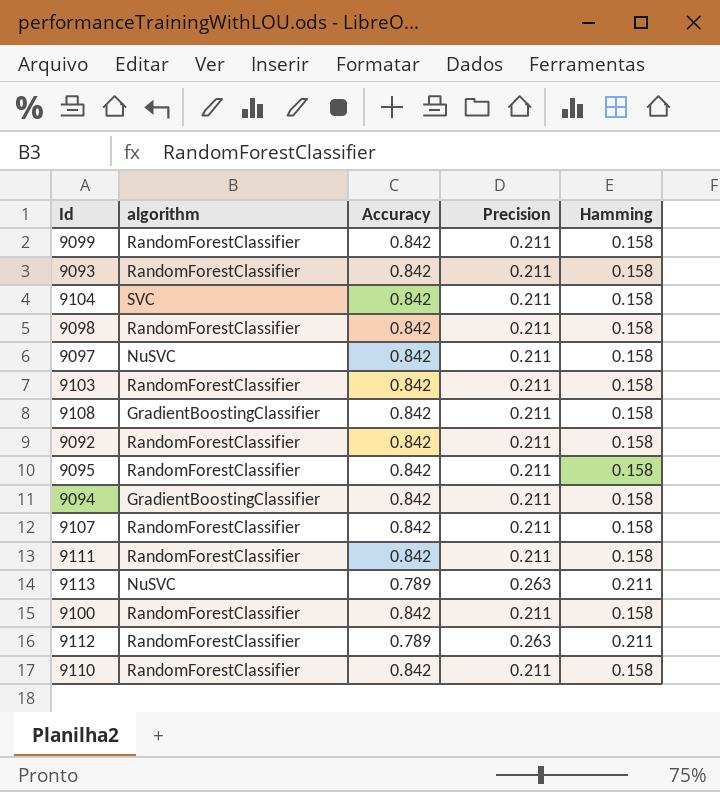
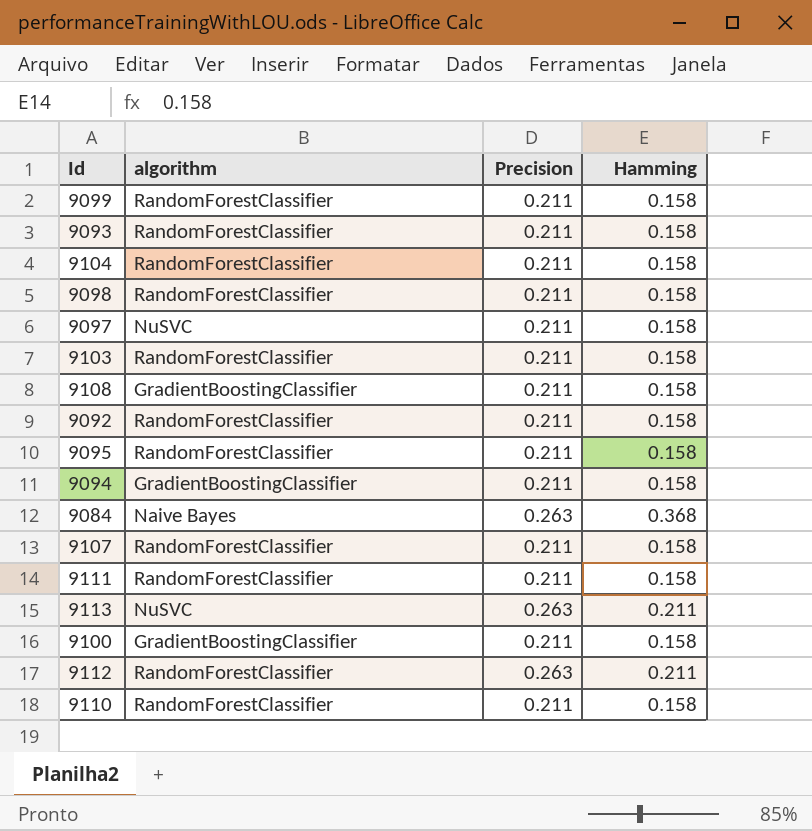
column Accuracy | position: 3 -> none
9104 | algorithm: SVC -> RandomForestClassifier
row 9084: none -> Naive Bayes | 0.263 | 0.368
9100 | algorithm: RandomForestClassifier -> GradientBoostingClassifier

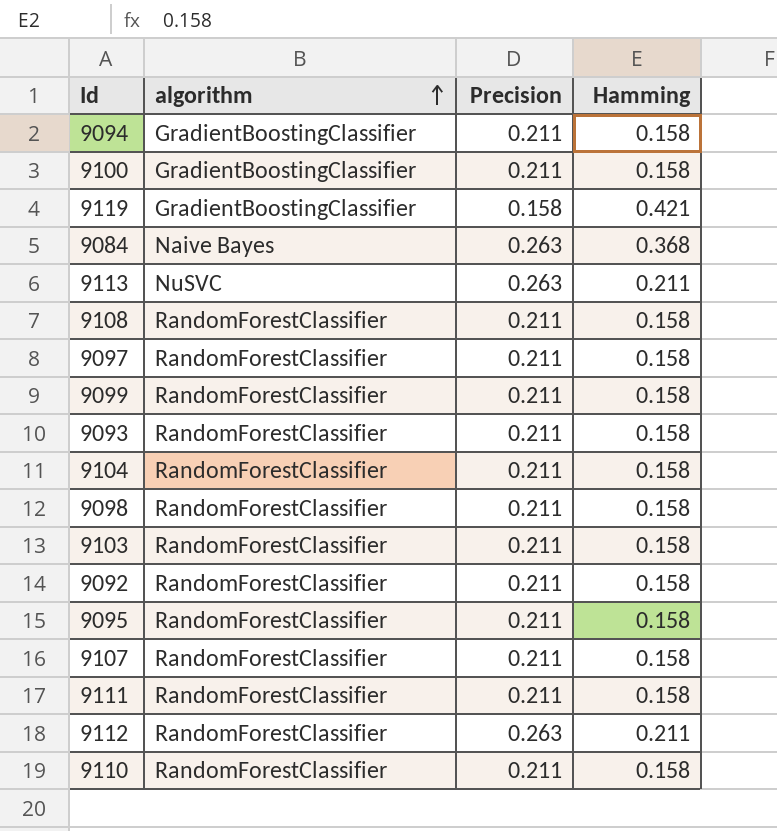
row order: none -> algorithm ascending
row 9119: none -> GradientBoostingClassifier | 0.158 | 0.421
9108 | algorithm: GradientBoostingClassifier -> RandomForestClassifier
9097 | algorithm: NuSVC -> RandomForestClassifier

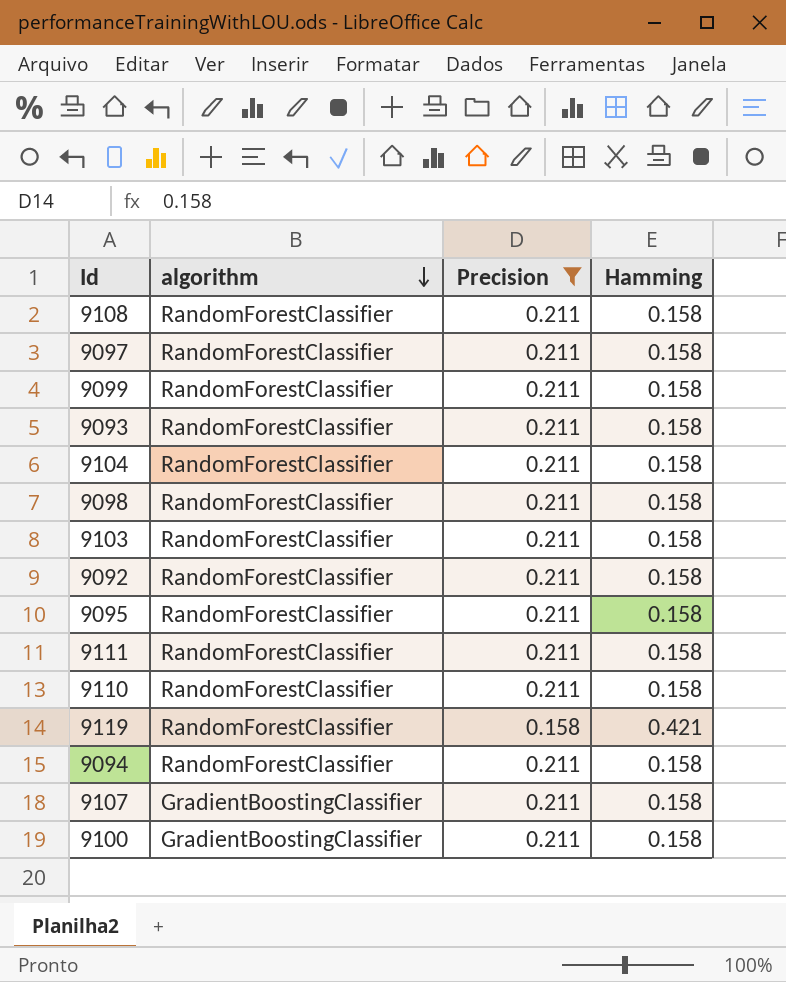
filter: none -> Precision != 0.263
row order: algorithm ascending -> algorithm descending
9119 | algorithm: GradientBoostingClassifier -> RandomForestClassifier
9094 | algorithm: GradientBoostingClassifier -> RandomForestClassifier
9107 | algorithm: RandomForestClassifier -> GradientBoostingClassifier

